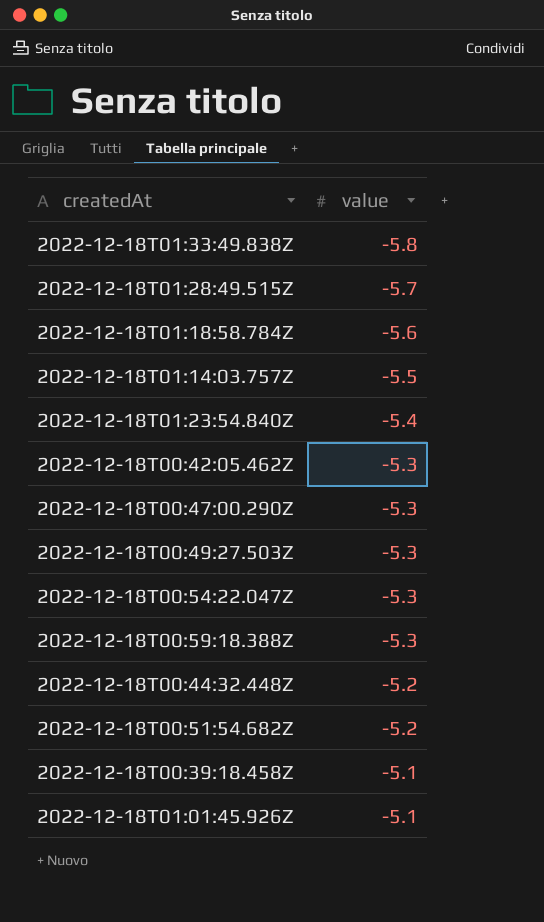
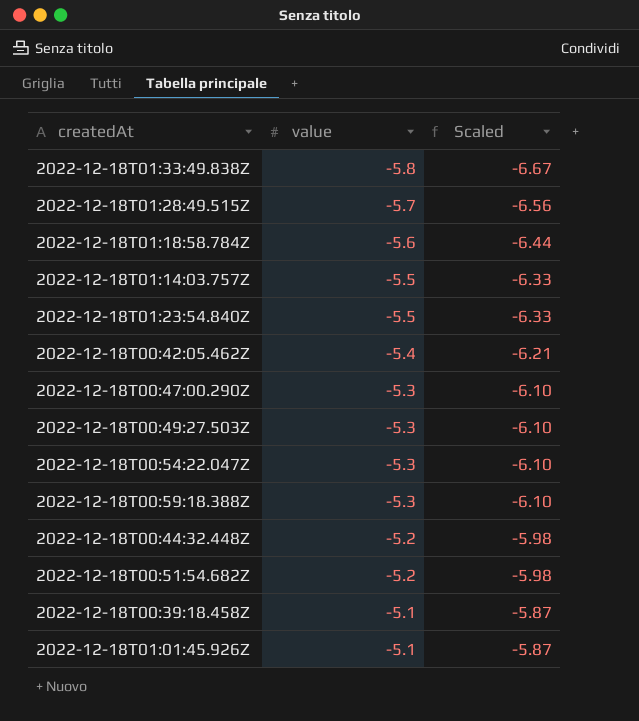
column Scaled | formula: none -> [value] * 1.15
2022-12-18T01:23:54.840Z | value: -5.4 -> -5.5
2022-12-18T00:42:05.462Z | value: -5.3 -> -5.4

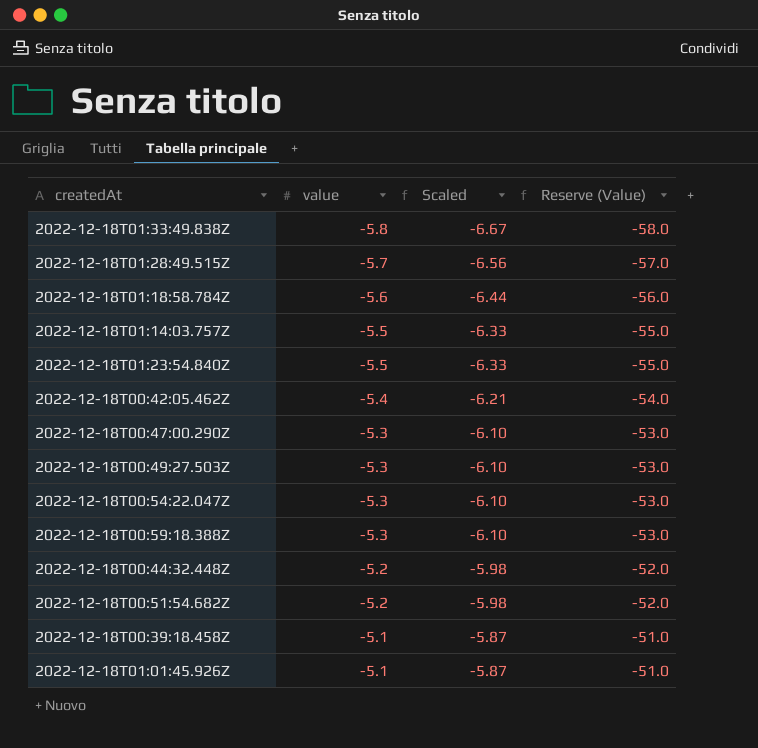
column Reserve (Value) | formula: none -> [value] * 10

